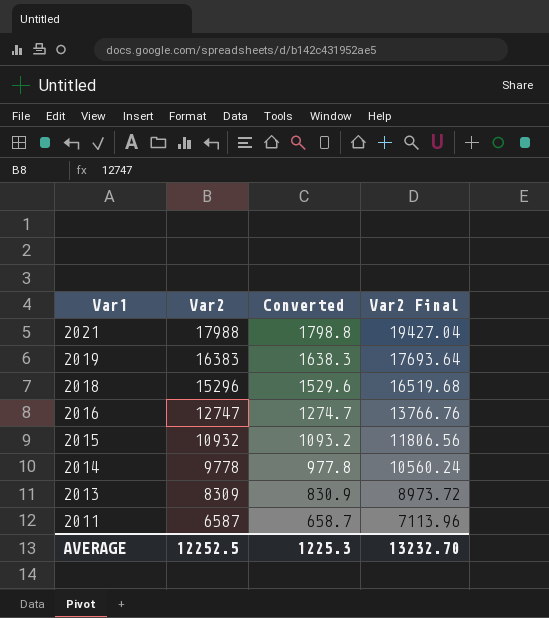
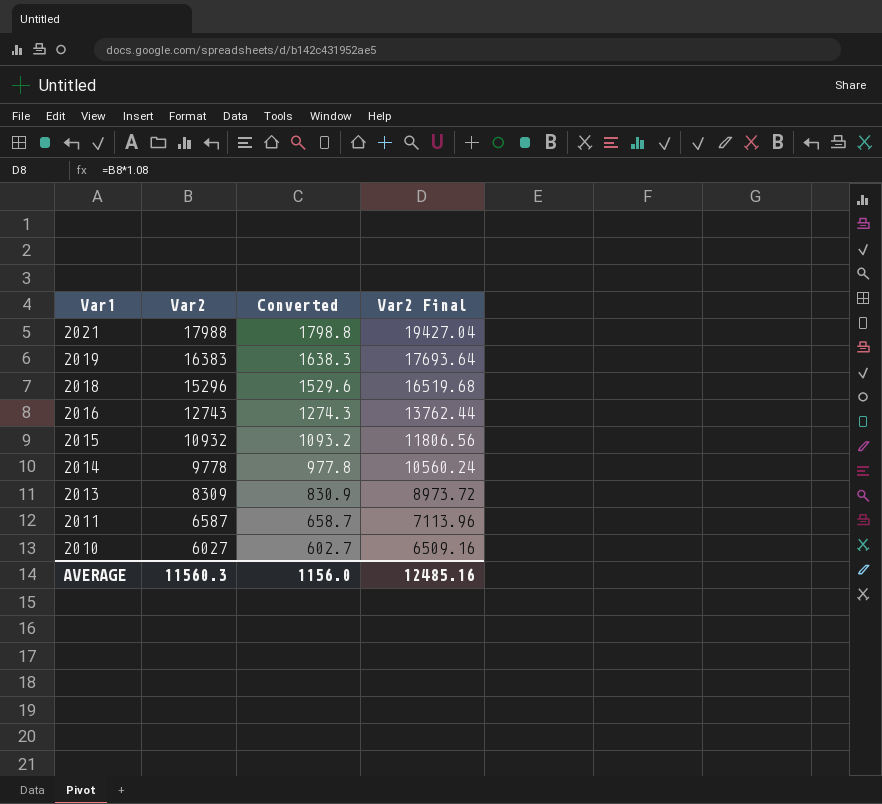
2016 | Var2: 12747 -> 12743
2016 | Converted: 1274.7 -> 1274.3
2016 | Var2 Final: 13766.76 -> 13762.44
row 2010: none -> 6027 | 602.7 | 6509.16
AVERAGE | Var2: 12252.5 -> 11560.3
AVERAGE | Converted: 1225.3 -> 1156.0
AVERAGE | Var2 Final: 13232.70 -> 12485.16

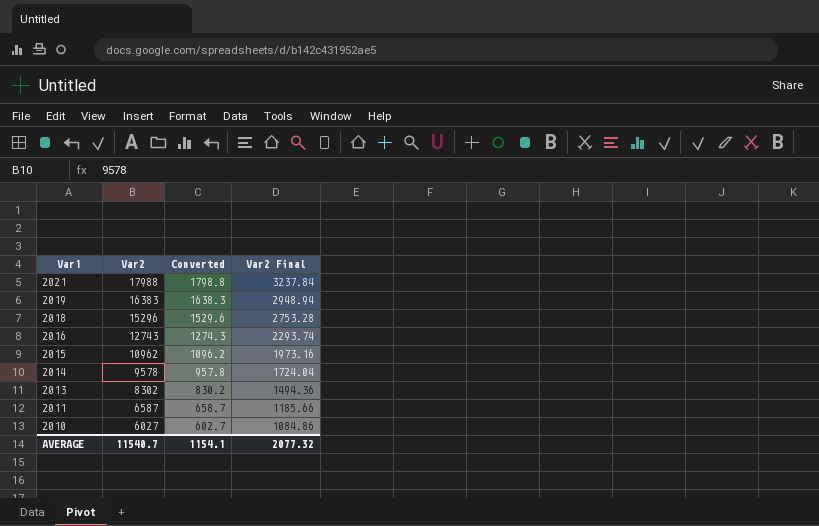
column Var2 Final | formula: [Var2] * 1.08 -> [Var2] * 0.18
2015 | Var2: 10932 -> 10962
2015 | Converted: 1093.2 -> 1096.2
2014 | Var2: 9778 -> 9578
2014 | Converted: 977.8 -> 957.8
2013 | Var2: 8309 -> 8302
2013 | Converted: 830.9 -> 830.2
AVERAGE | Var2: 11560.3 -> 11540.7
AVERAGE | Converted: 1156.0 -> 1154.1
AVERAGE | Var2 Final: 12485.16 -> 2077.32

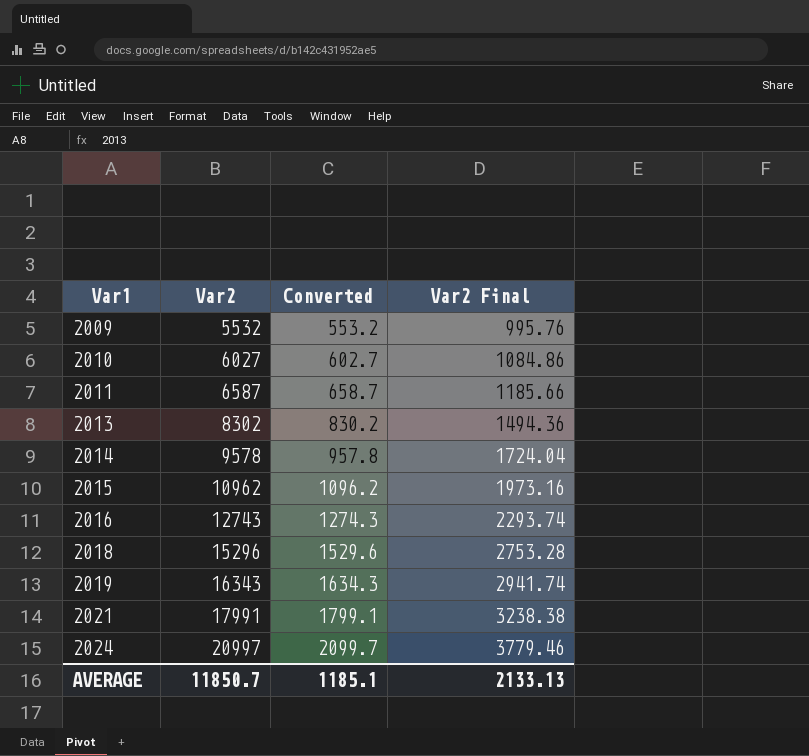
row order: Var1 descending -> Var1 ascending
row 2009: none -> 5532 | 553.2 | 995.76
2019 | Var2: 16383 -> 16343
2019 | Converted: 1638.3 -> 1634.3
2019 | Var2 Final: 2948.94 -> 2941.74
2021 | Var2: 17988 -> 17991
2021 | Converted: 1798.8 -> 1799.1
2021 | Var2 Final: 3237.84 -> 3238.38
row 2024: none -> 20997 | 2099.7 | 3779.46
AVERAGE | Var2: 11540.7 -> 11850.7
AVERAGE | Converted: 1154.1 -> 1185.1
AVERAGE | Var2 Final: 2077.32 -> 2133.13

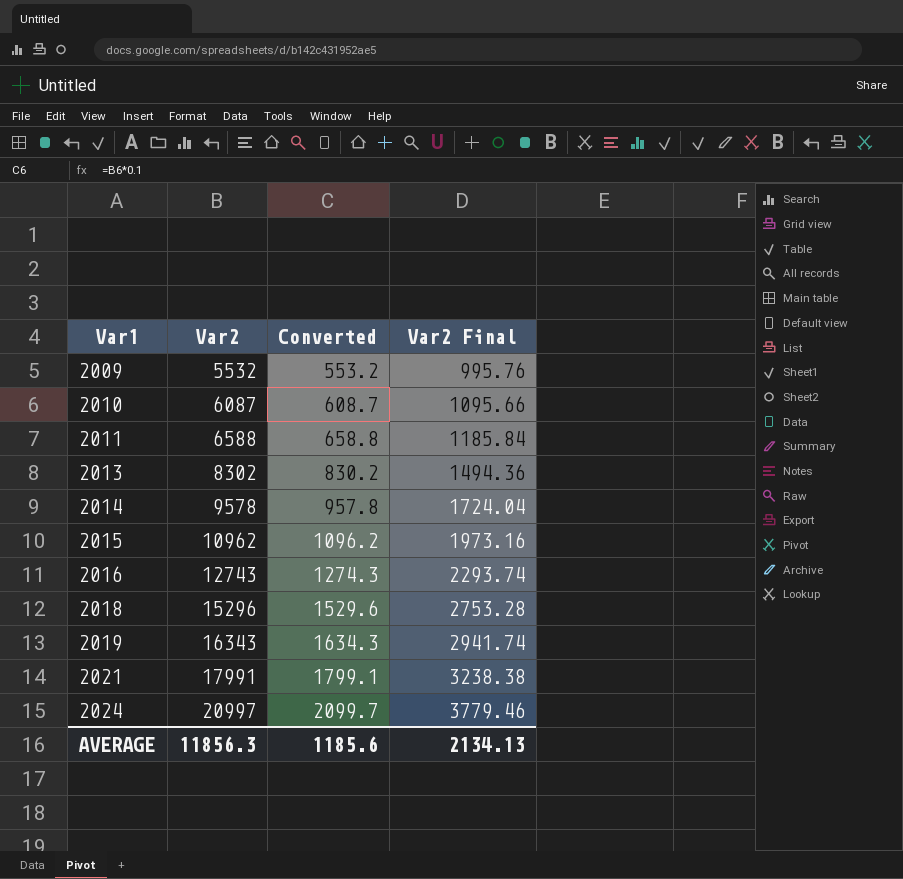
2010 | Var2: 6027 -> 6087
2010 | Converted: 602.7 -> 608.7
2010 | Var2 Final: 1084.86 -> 1095.66
2011 | Var2: 6587 -> 6588
2011 | Converted: 658.7 -> 658.8
2011 | Var2 Final: 1185.66 -> 1185.84
AVERAGE | Var2: 11850.7 -> 11856.3
AVERAGE | Converted: 1185.1 -> 1185.6
AVERAGE | Var2 Final: 2133.13 -> 2134.13

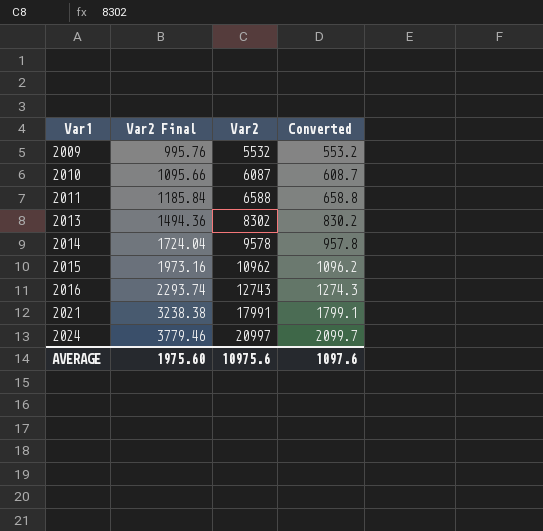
column Var2 Final | position: 4 -> 2
row 2018: 15296 | 1529.6 | 2753.28 -> none
row 2019: 16343 | 1634.3 | 2941.74 -> none
AVERAGE | Var2 Final: 2134.13 -> 1975.60
AVERAGE | Var2: 11856.3 -> 10975.6
AVERAGE | Converted: 1185.6 -> 1097.6

